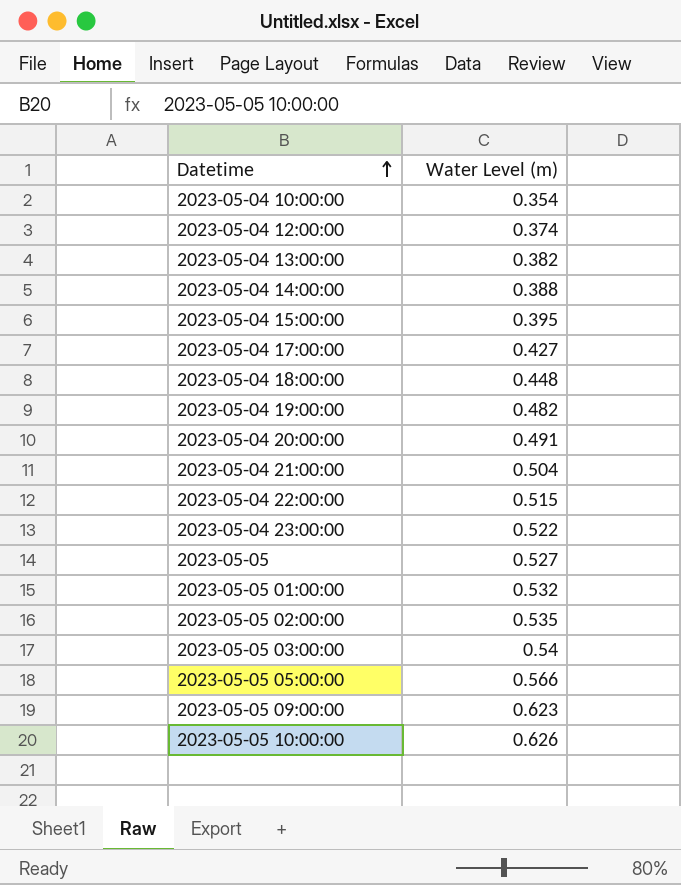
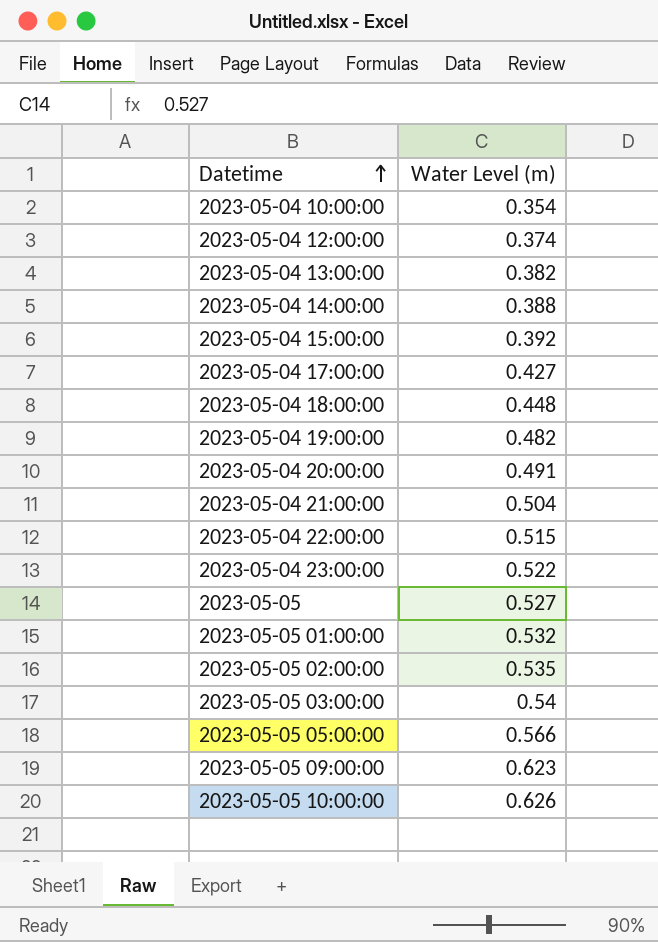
2023-05-04 15:00:00 | Water Level (m): 0.395 -> 0.392

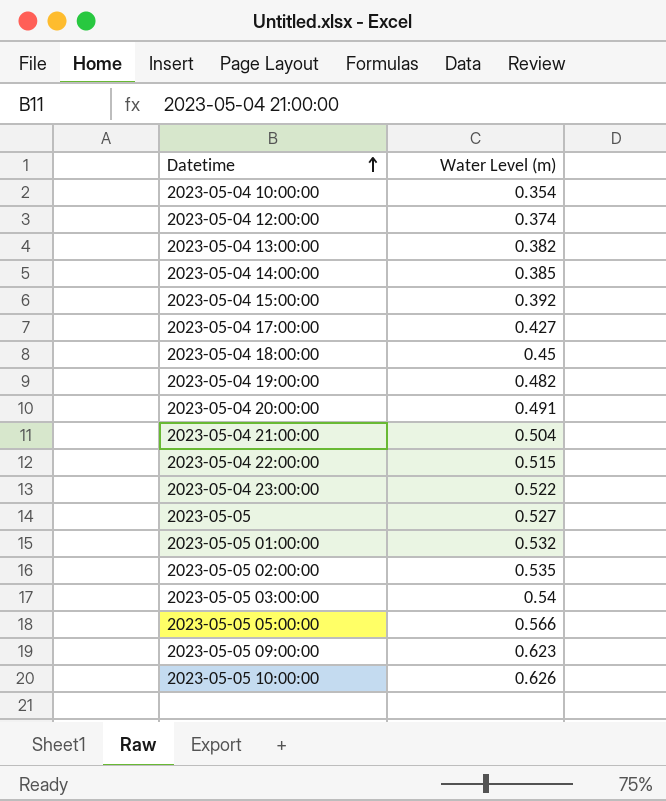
2023-05-04 14:00:00 | Water Level (m): 0.388 -> 0.385
2023-05-04 18:00:00 | Water Level (m): 0.448 -> 0.45

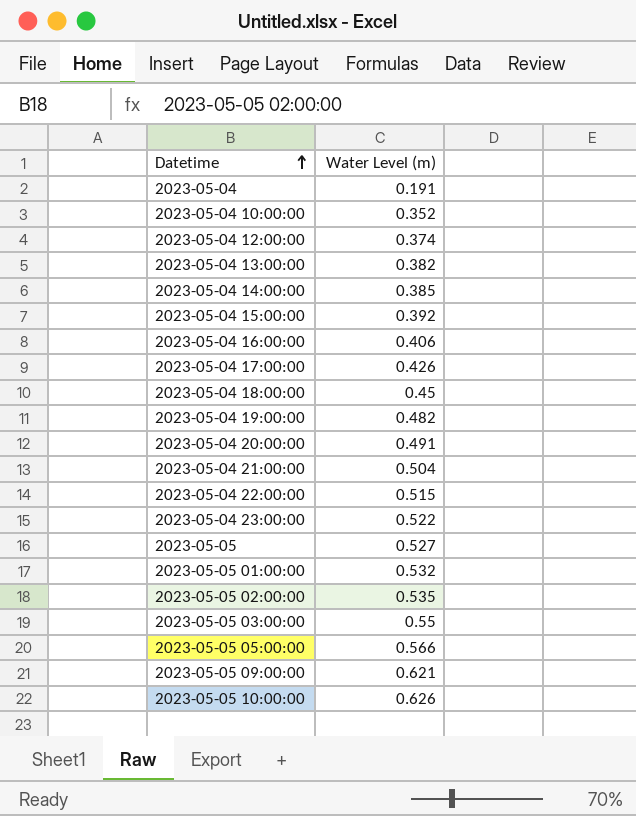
row 2023-05-04: none -> 0.191
2023-05-04 10:00:00 | Water Level (m): 0.354 -> 0.352
row 2023-05-04 16:00:00: none -> 0.406
2023-05-04 17:00:00 | Water Level (m): 0.427 -> 0.426
2023-05-05 03:00:00 | Water Level (m): 0.54 -> 0.55
2023-05-05 09:00:00 | Water Level (m): 0.623 -> 0.621

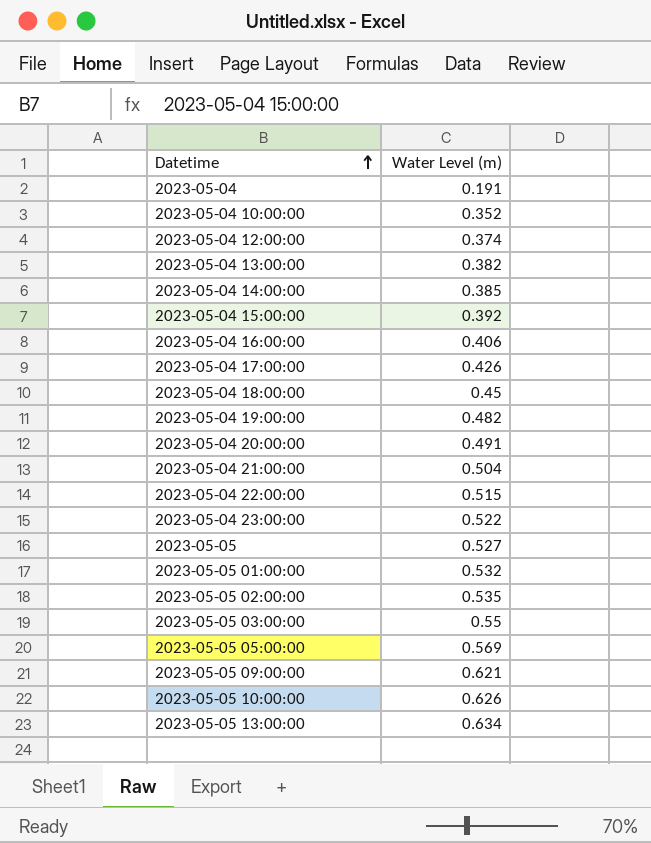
2023-05-05 05:00:00 | Water Level (m): 0.566 -> 0.569
row 2023-05-05 13:00:00: none -> 0.634

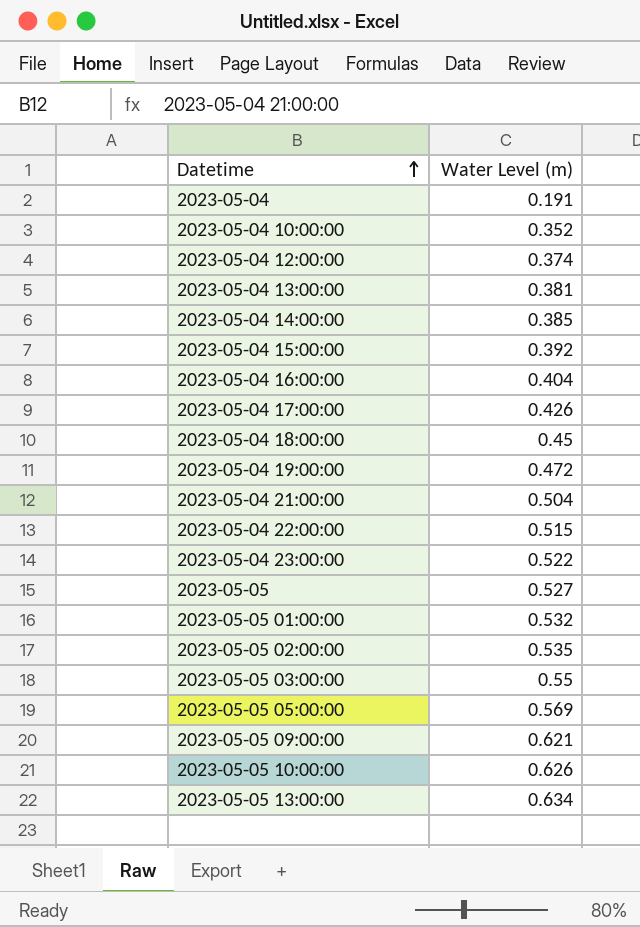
row 2023-05-04 20:00:00: 0.491 -> none
2023-05-04 13:00:00 | Water Level (m): 0.382 -> 0.381
2023-05-04 16:00:00 | Water Level (m): 0.406 -> 0.404
2023-05-04 19:00:00 | Water Level (m): 0.482 -> 0.472

